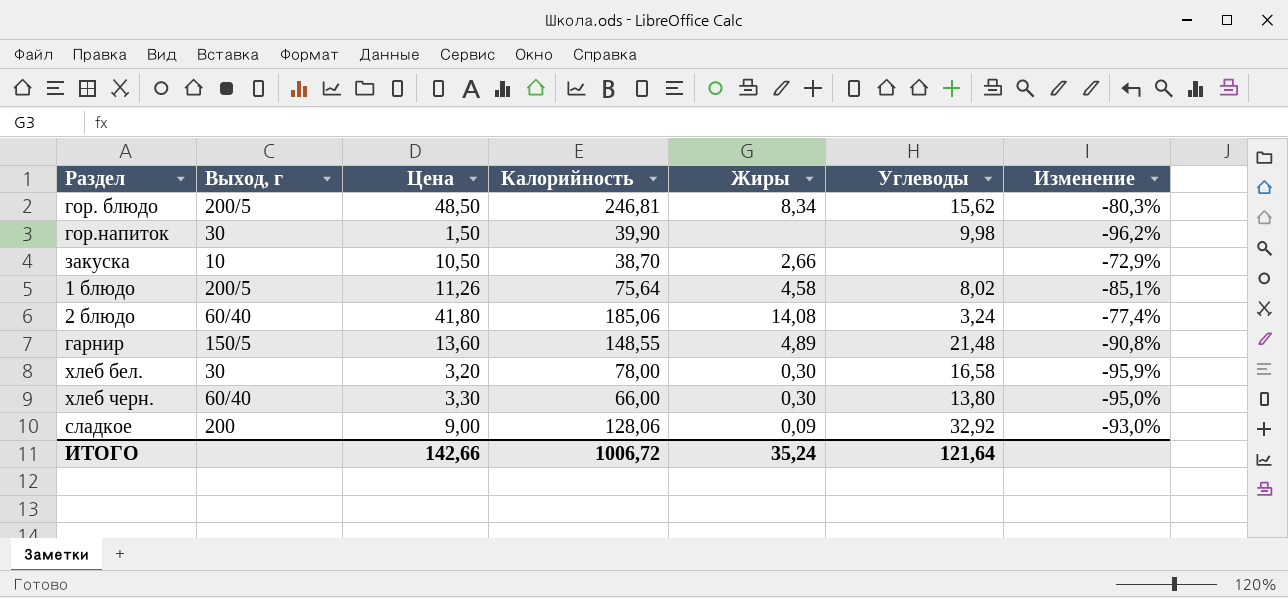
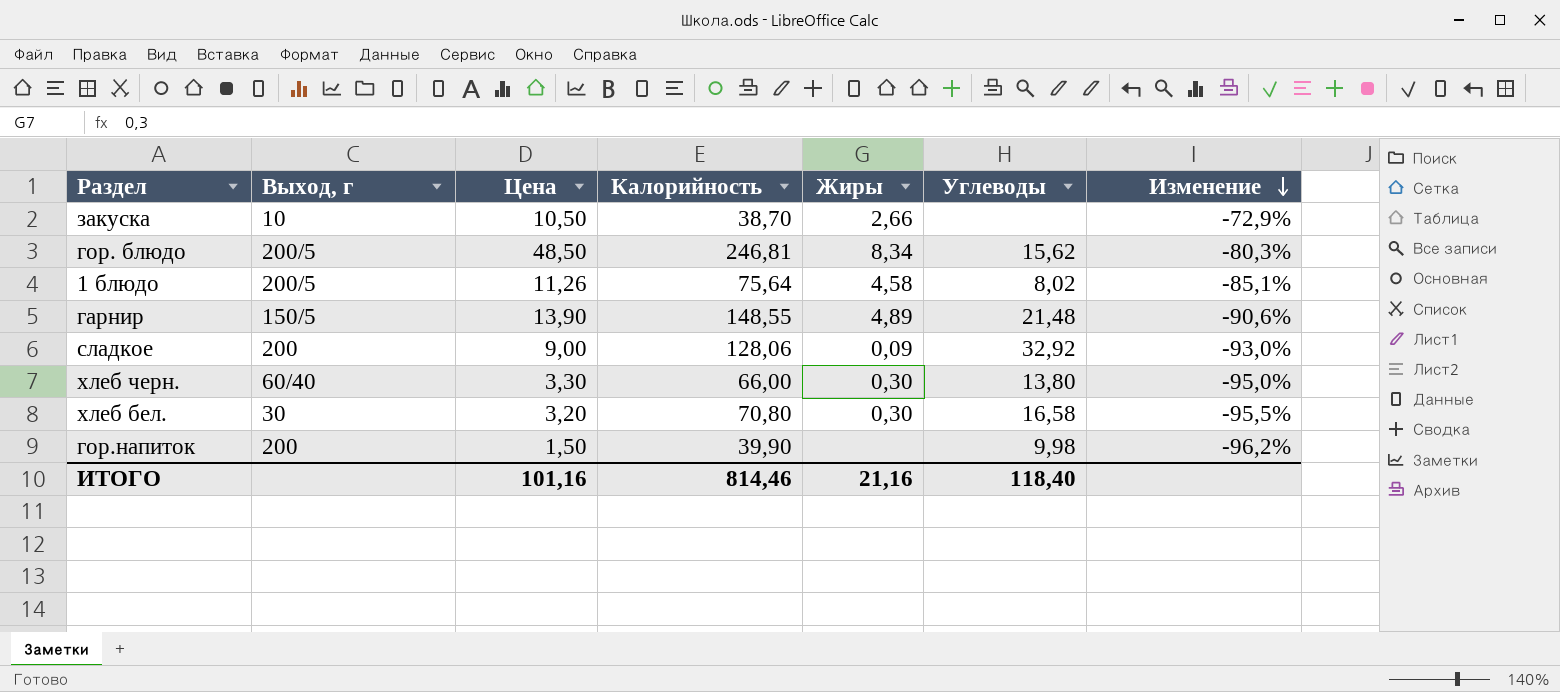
row order: none -> Изменение descending
row 2 блюдо: 60/40 | 41,80 | 185,06 | 14,08 | 3,24 | -77,4% -> none
гарнир | Цена: 13,60 -> 13,90
гарнир | Изменение: -90,8% -> -90,6%
хлеб бел. | Калорийность: 78,00 -> 70,80
хлеб бел. | Изменение: -95,9% -> -95,5%
гор.напиток | Выход, г: 30 -> 200
ИТОГО | Цена: 142,66 -> 101,16
ИТОГО | Калорийность: 1006,72 -> 814,46
ИТОГО | Жиры: 35,24 -> 21,16
ИТОГО | Углеводы: 121,64 -> 118,40

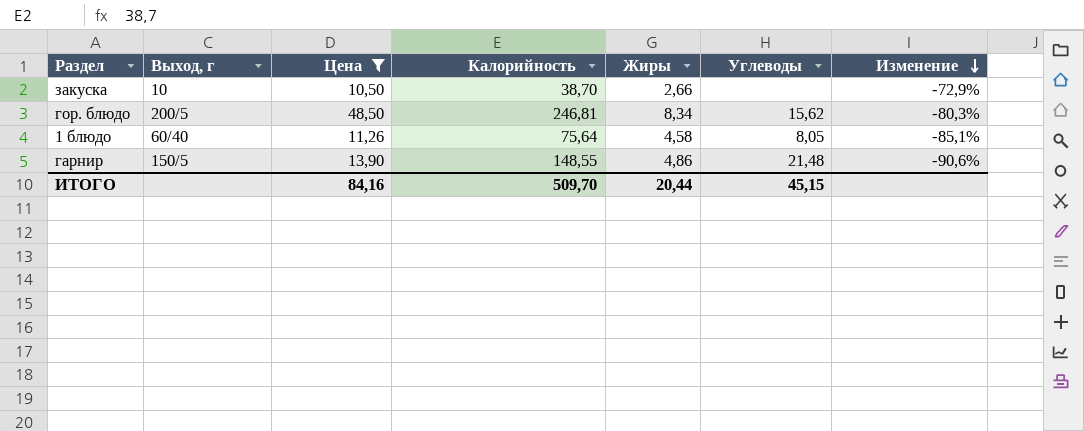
filter: none -> Цена >= 10,50
1 блюдо | Выход, г: 200/5 -> 60/40
1 блюдо | Углеводы: 8,02 -> 8,05
гарнир | Жиры: 4,89 -> 4,86
ИТОГО | Цена: 101,16 -> 84,16
ИТОГО | Калорийность: 814,46 -> 509,70
ИТОГО | Жиры: 21,16 -> 20,44
ИТОГО | Углеводы: 118,40 -> 45,15

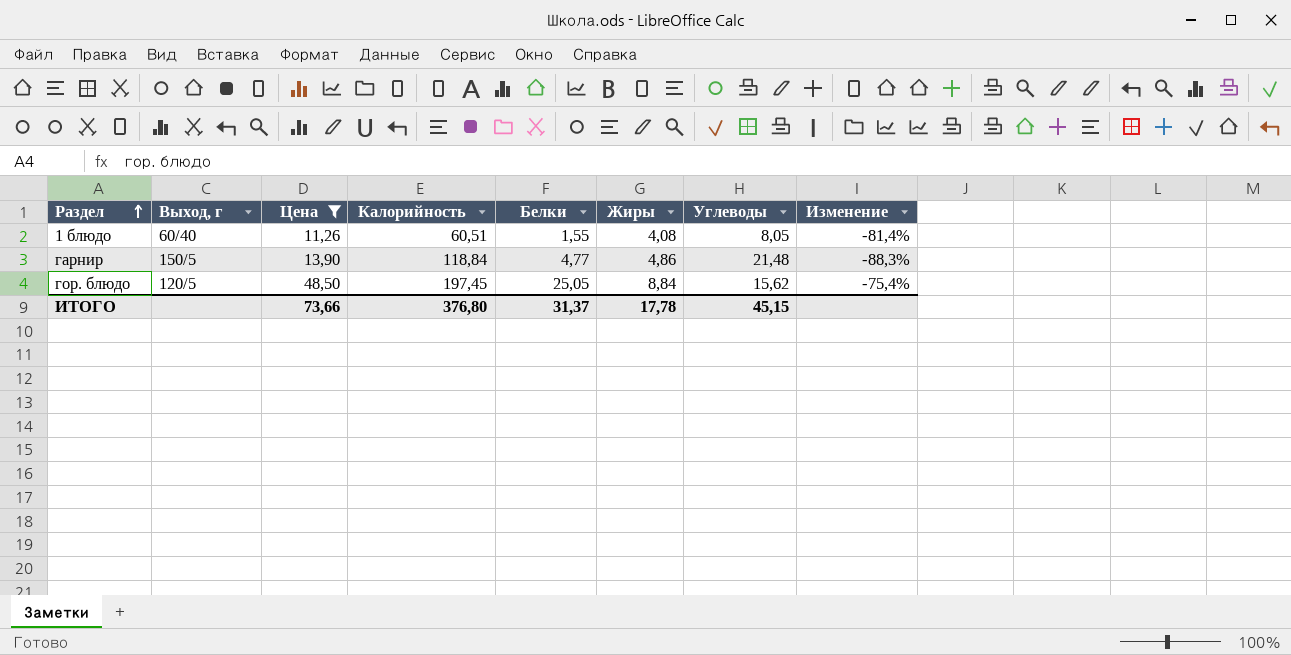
row order: Изменение descending -> Раздел ascending
column Белки | position: none -> 5
row закуска: 10 | 10,50 | 38,70 | 2,66 | none | -72,9% -> none
1 блюдо | Калорийность: 75,64 -> 60,51
1 блюдо | Жиры: 4,58 -> 4,08
1 блюдо | Изменение: -85,1% -> -81,4%
гарнир | Калорийность: 148,55 -> 118,84
гарнир | Изменение: -90,6% -> -88,3%
гор. блюдо | Выход, г: 200/5 -> 120/5
гор. блюдо | Калорийность: 246,81 -> 197,45
гор. блюдо | Жиры: 8,34 -> 8,84
гор. блюдо | Изменение: -80,3% -> -75,4%
ИТОГО | Цена: 84,16 -> 73,66
ИТОГО | Калорийность: 509,70 -> 376,80
ИТОГО | Жиры: 20,44 -> 17,78

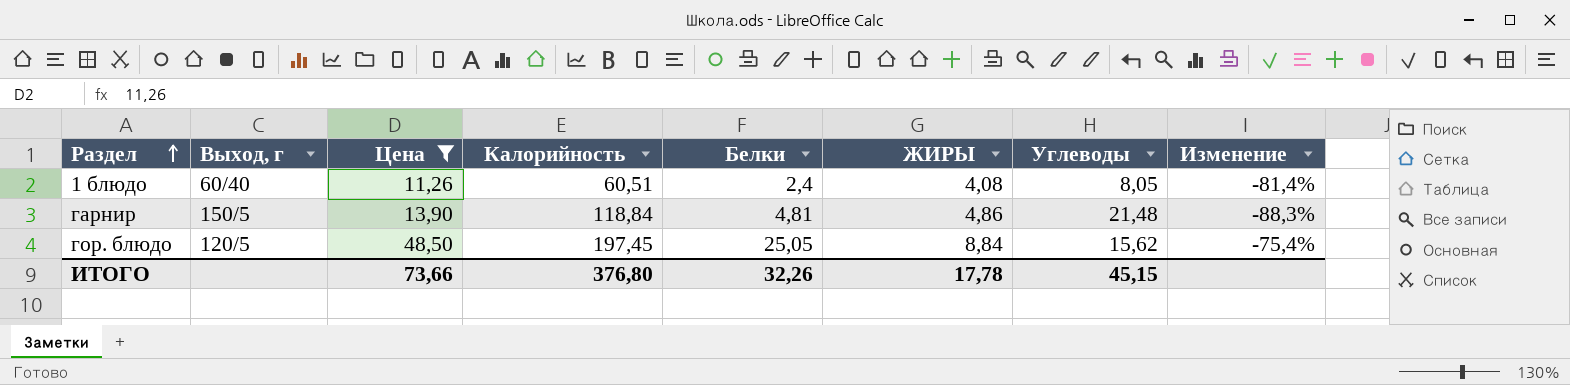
column name: Жиры -> ЖИРЫ
1 блюдо | Белки: 1,55 -> 2,4
гарнир | Белки: 4,77 -> 4,81
ИТОГО | Белки: 31,37 -> 32,26

